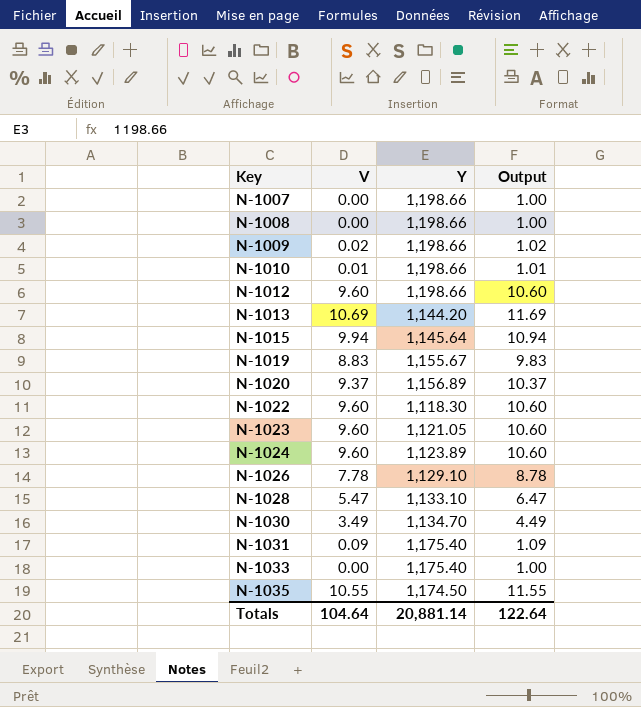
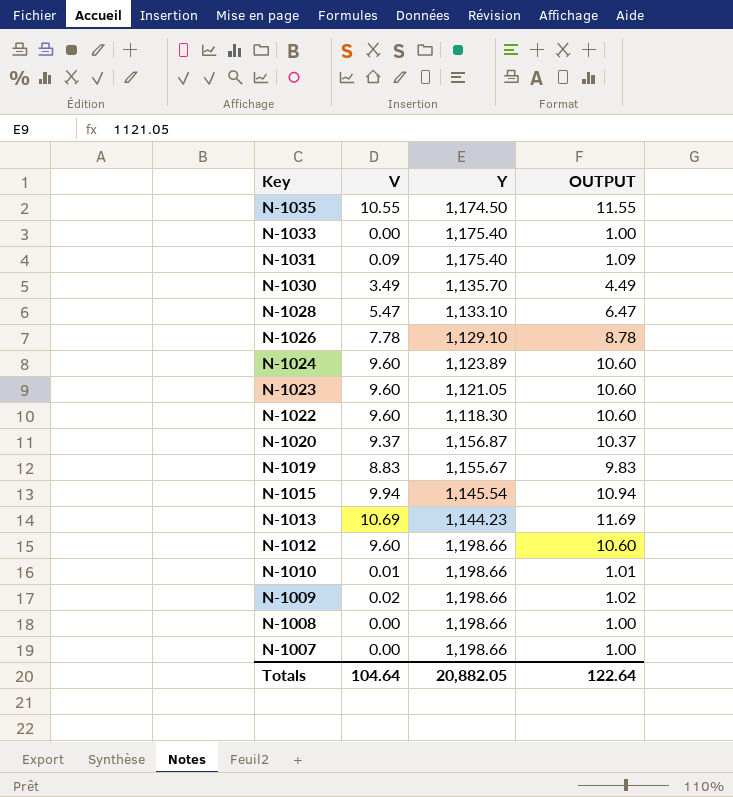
row order: Key ascending -> Key descending
column name: Output -> OUTPUT
N-1030 | Y: 1,134.70 -> 1,135.70
N-1020 | Y: 1,156.89 -> 1,156.87
N-1015 | Y: 1,145.64 -> 1,145.54
N-1013 | Y: 1,144.20 -> 1,144.23
Totals | Y: 20,881.14 -> 20,882.05

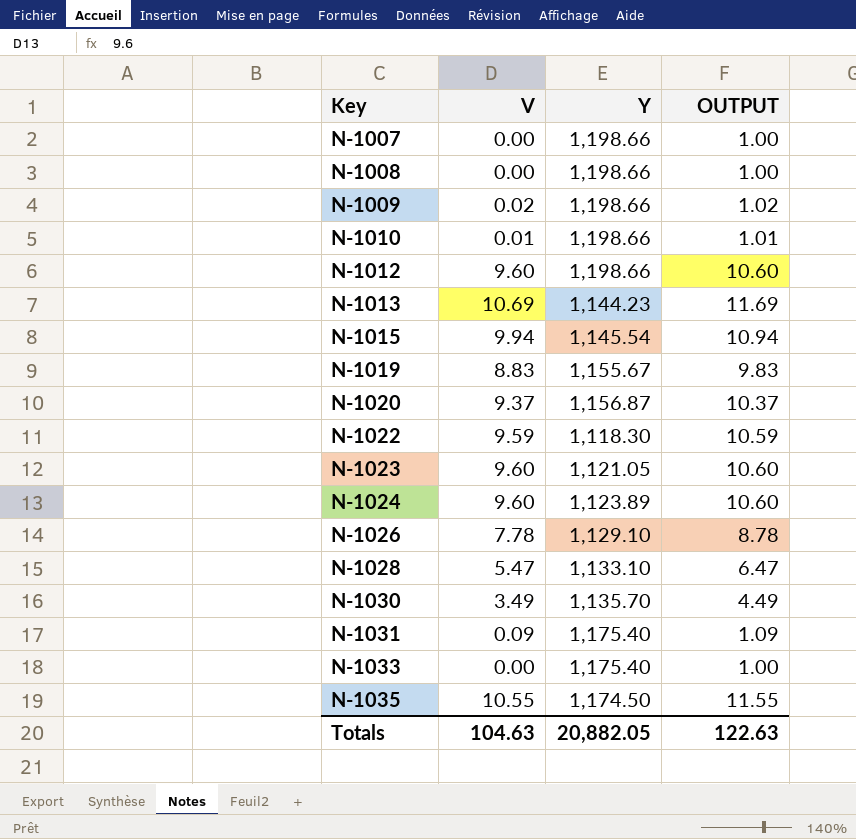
row order: Key descending -> Key ascending
N-1022 | V: 9.60 -> 9.59
N-1022 | OUTPUT: 10.60 -> 10.59
Totals | V: 104.64 -> 104.63
Totals | OUTPUT: 122.64 -> 122.63

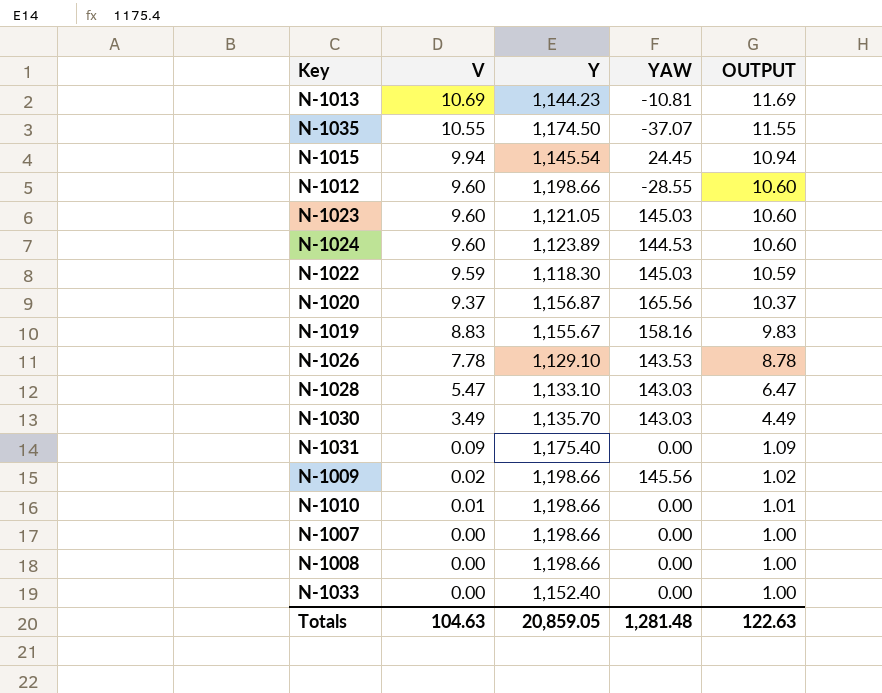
row order: Key ascending -> V descending
column YAW | position: none -> 4
N-1033 | Y: 1,175.40 -> 1,152.40
Totals | Y: 20,882.05 -> 20,859.05

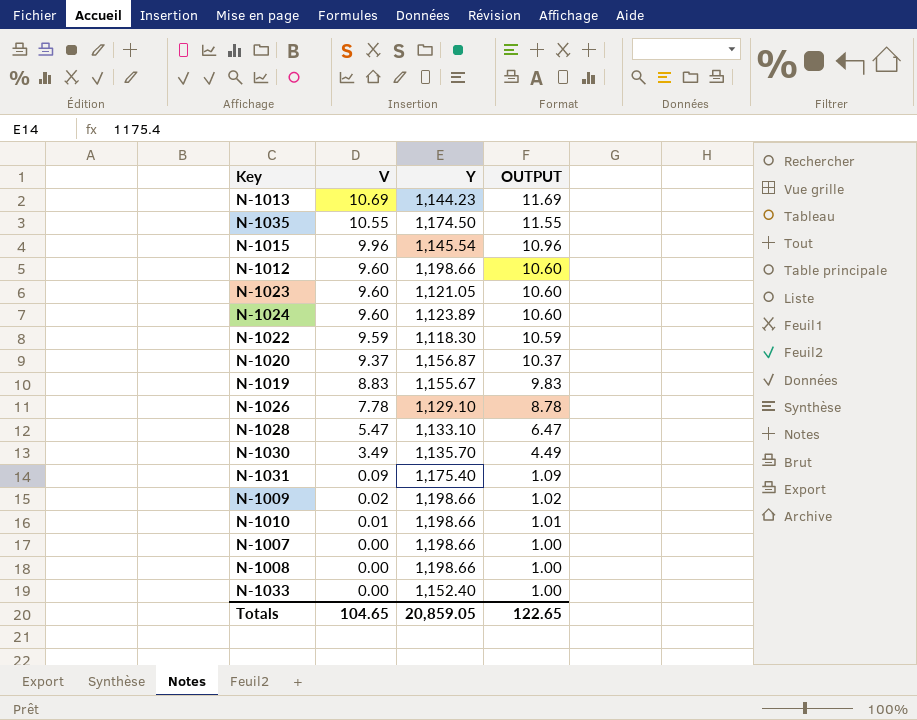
column YAW | position: 4 -> none
N-1015 | V: 9.94 -> 9.96
N-1015 | OUTPUT: 10.94 -> 10.96
Totals | V: 104.63 -> 104.65
Totals | OUTPUT: 122.63 -> 122.65

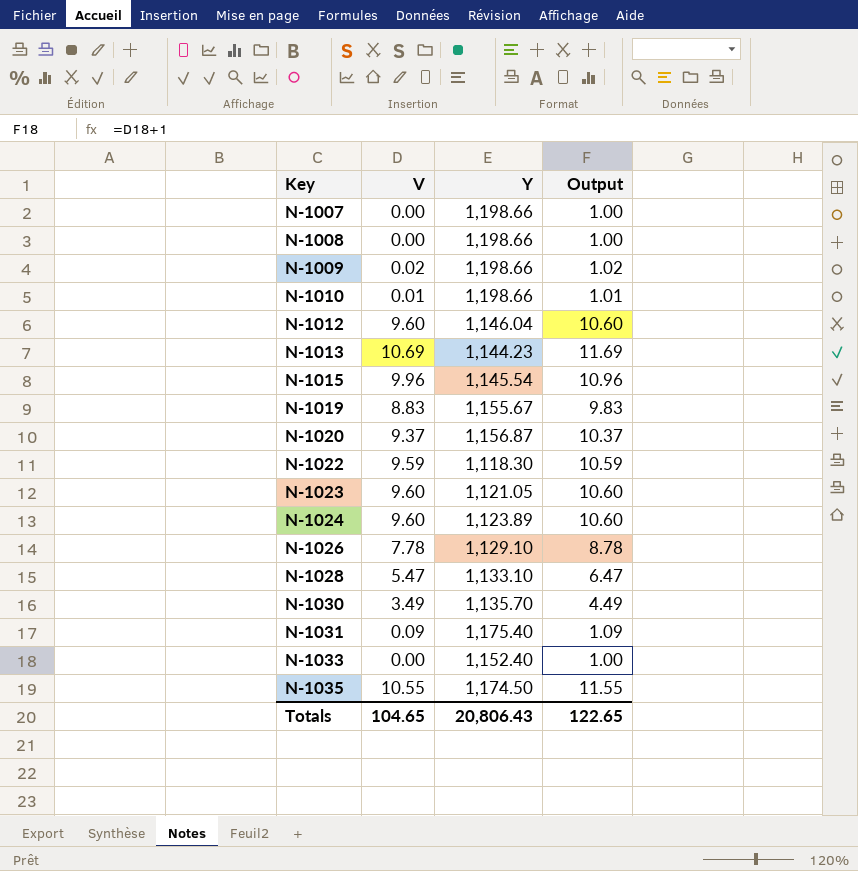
row order: V descending -> Key ascending
column name: OUTPUT -> Output
N-1012 | Y: 1,198.66 -> 1,146.04
Totals | Y: 20,859.05 -> 20,806.43

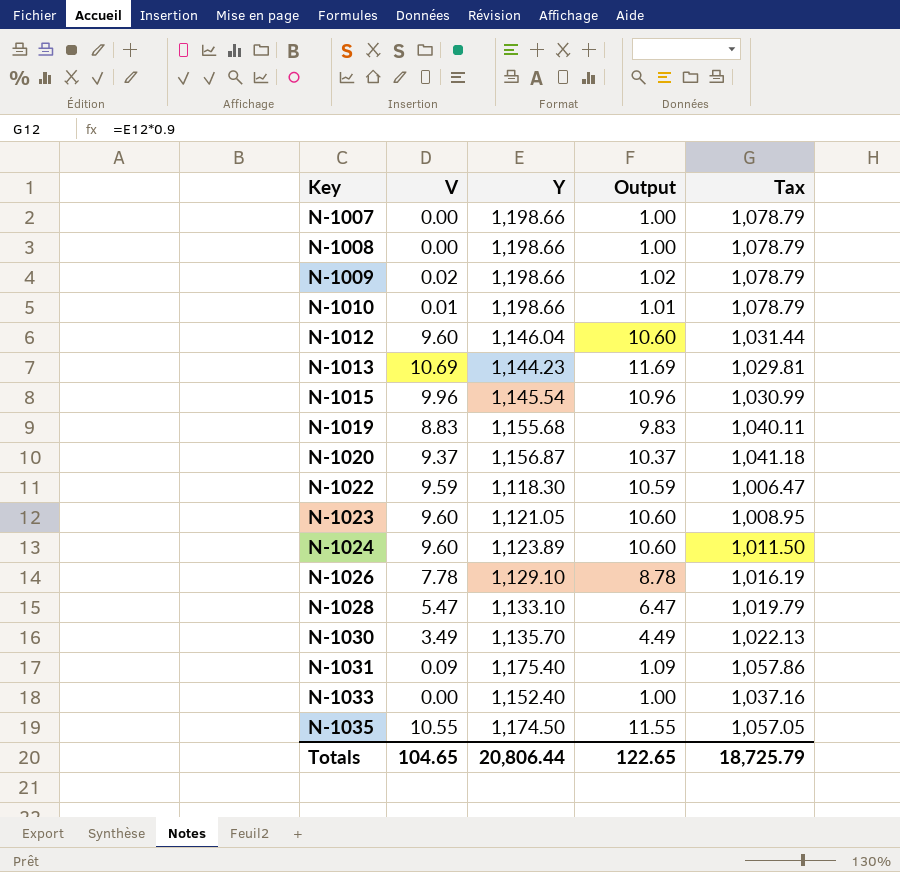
column Tax | formula: none -> [Y] * 0.9
N-1019 | Y: 1,155.67 -> 1,155.68
Totals | Y: 20,806.43 -> 20,806.44

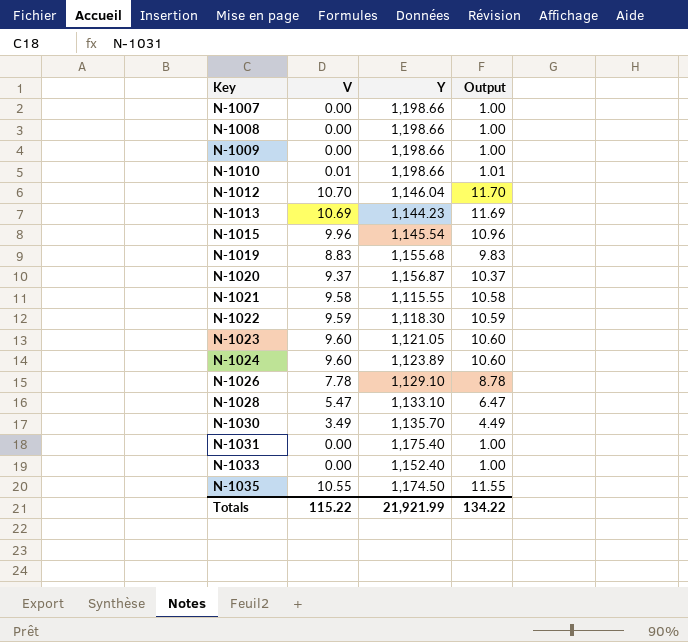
column Tax | formula: [Y] * 0.9 -> none
N-1009 | V: 0.02 -> 0.00
N-1009 | Output: 1.02 -> 1.00
N-1012 | V: 9.60 -> 10.70
N-1012 | Output: 10.60 -> 11.70
row N-1021: none -> 9.58 | 1,115.55 | 10.58
N-1031 | V: 0.09 -> 0.00
N-1031 | Output: 1.09 -> 1.00
Totals | V: 104.65 -> 115.22
Totals | Y: 20,806.44 -> 21,921.99
Totals | Output: 122.65 -> 134.22

